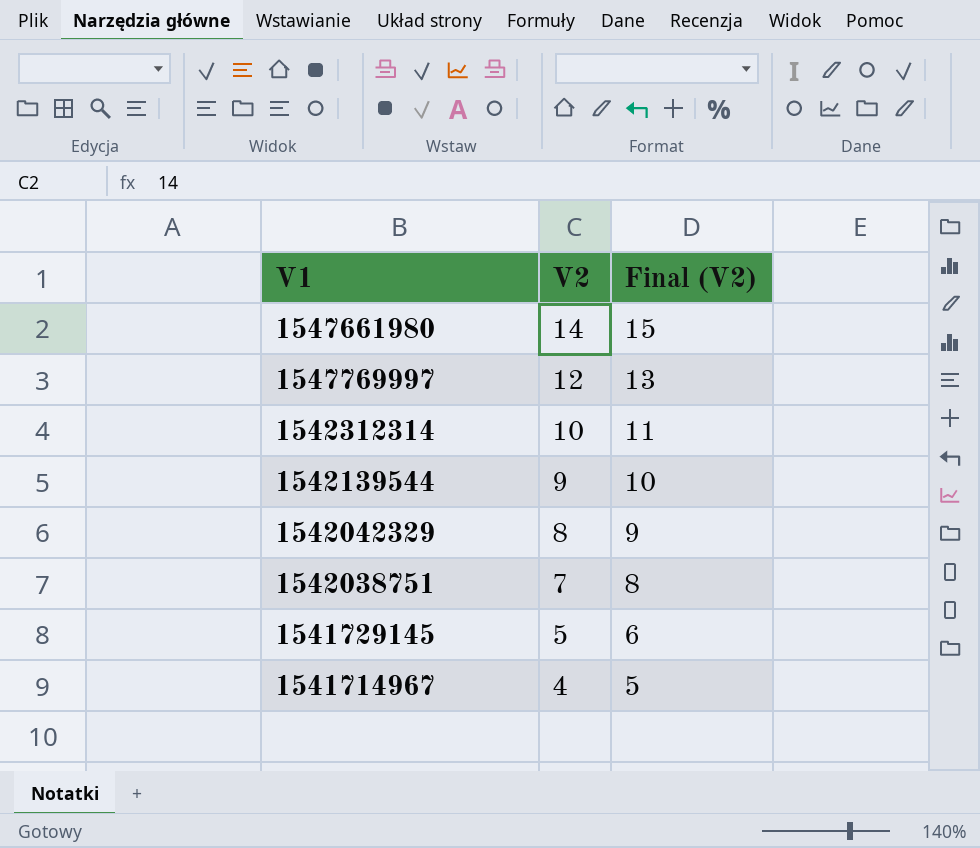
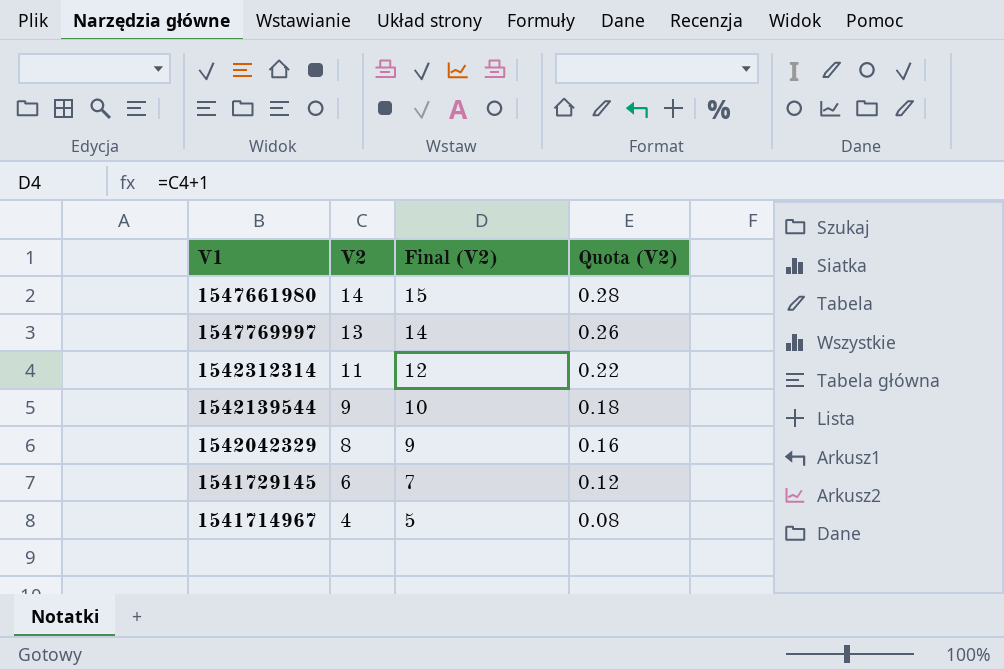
column Quota (V2) | formula: none -> [V2] * 0.02
row 1542038751: 7 | 8 -> none
1547769997 | V2: 12 -> 13
1547769997 | Final (V2): 13 -> 14
1542312314 | V2: 10 -> 11
1542312314 | Final (V2): 11 -> 12
1541729145 | V2: 5 -> 6
1541729145 | Final (V2): 6 -> 7

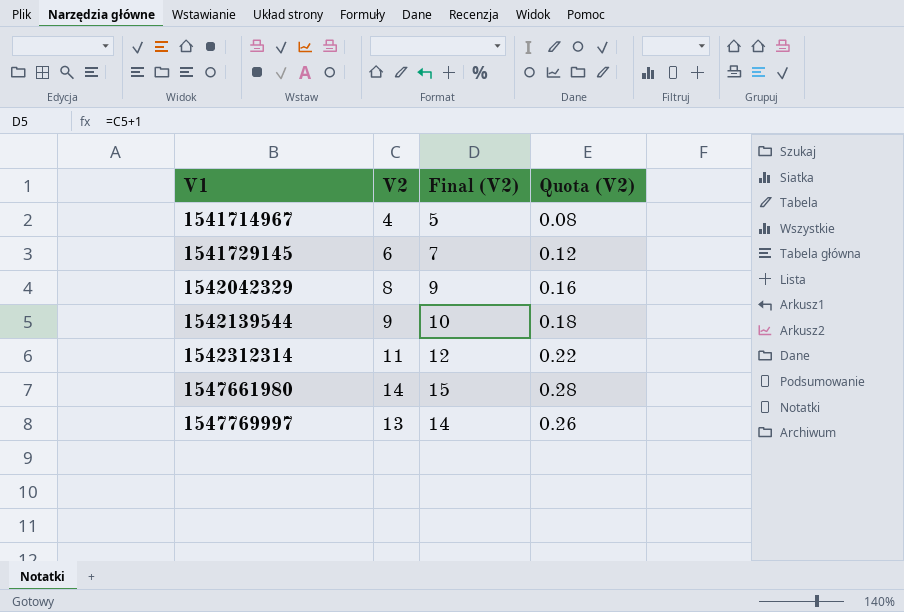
row order: V2 descending -> V1 ascending

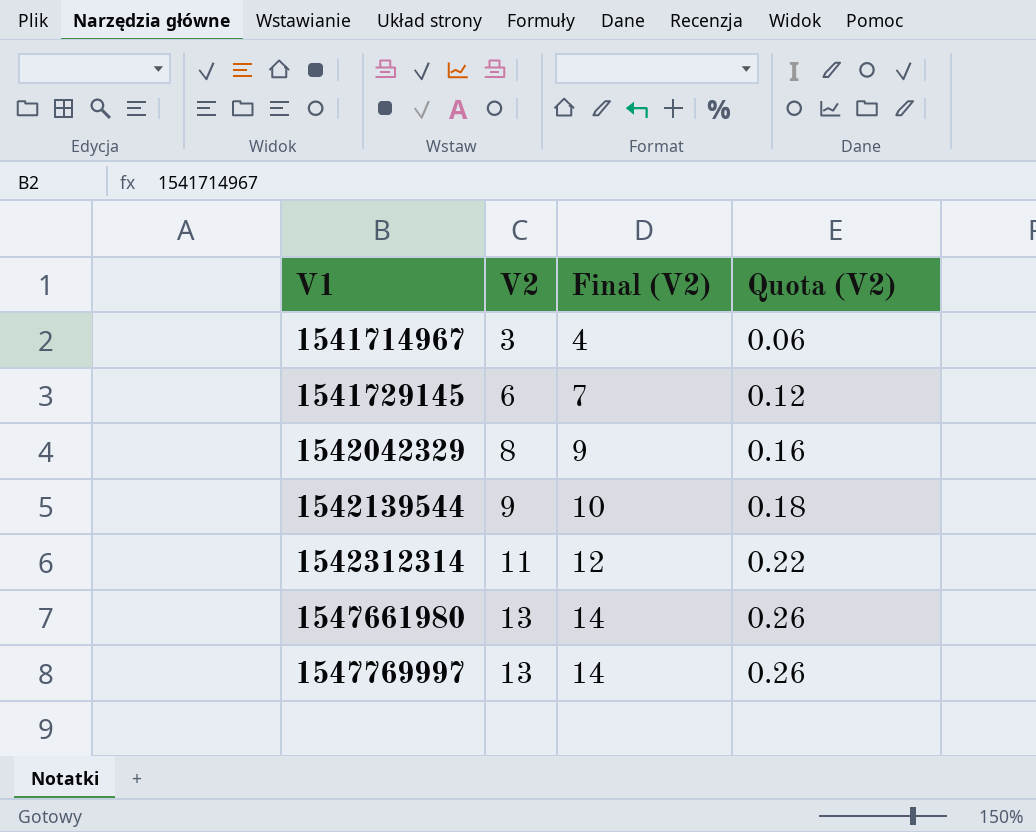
1541714967 | V2: 4 -> 3
1541714967 | Final (V2): 5 -> 4
1541714967 | Quota (V2): 0.08 -> 0.06
1547661980 | V2: 14 -> 13
1547661980 | Final (V2): 15 -> 14
1547661980 | Quota (V2): 0.28 -> 0.26

